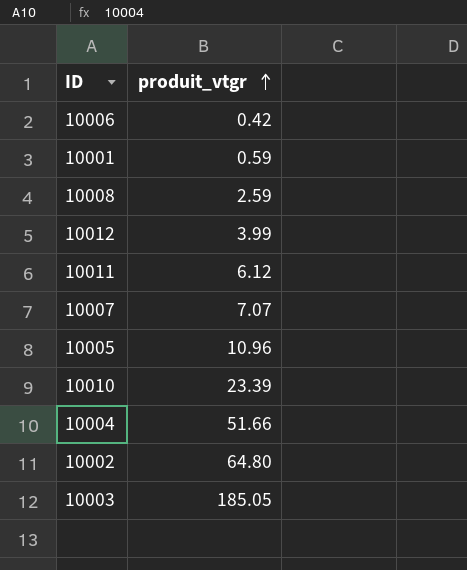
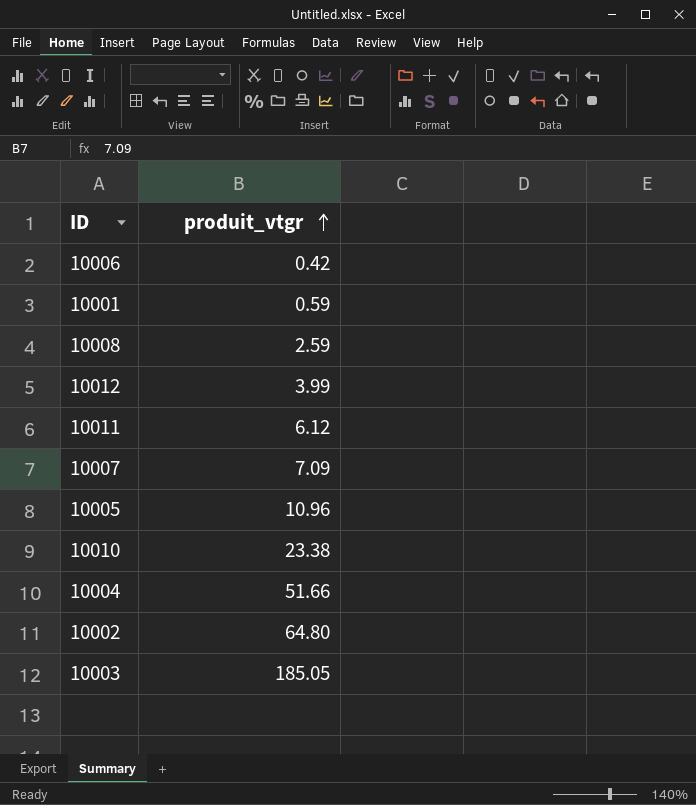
10007 | produit_vtgr: 7.07 -> 7.09
10010 | produit_vtgr: 23.39 -> 23.38

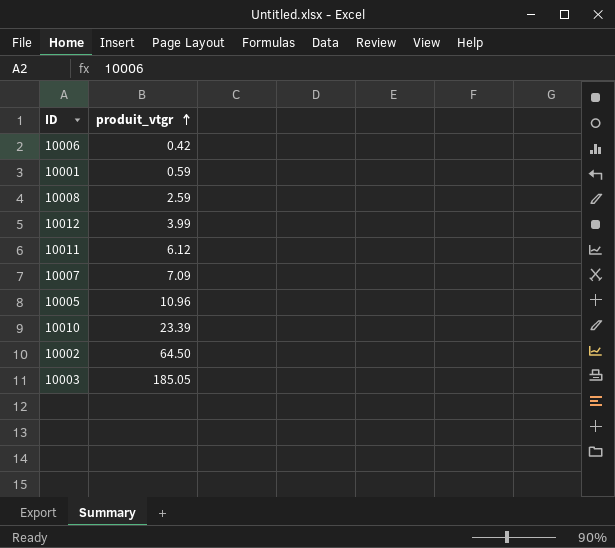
row 10004: 51.66 -> none
10010 | produit_vtgr: 23.38 -> 23.39
10002 | produit_vtgr: 64.80 -> 64.50

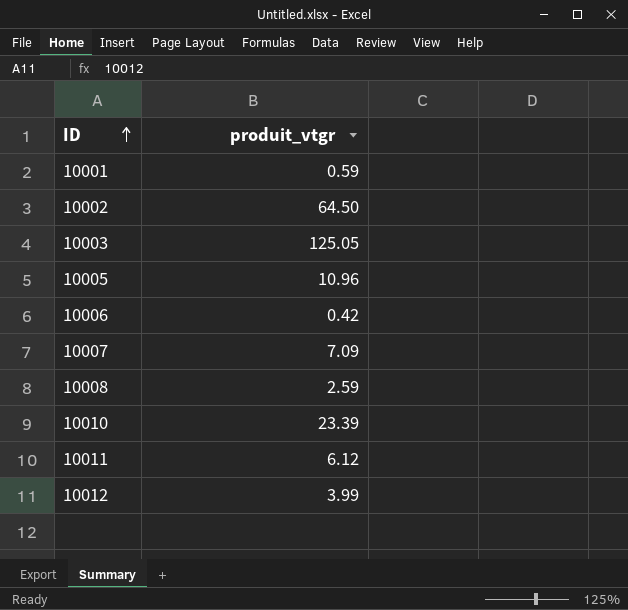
row order: produit_vtgr ascending -> ID ascending
10003 | produit_vtgr: 185.05 -> 125.05

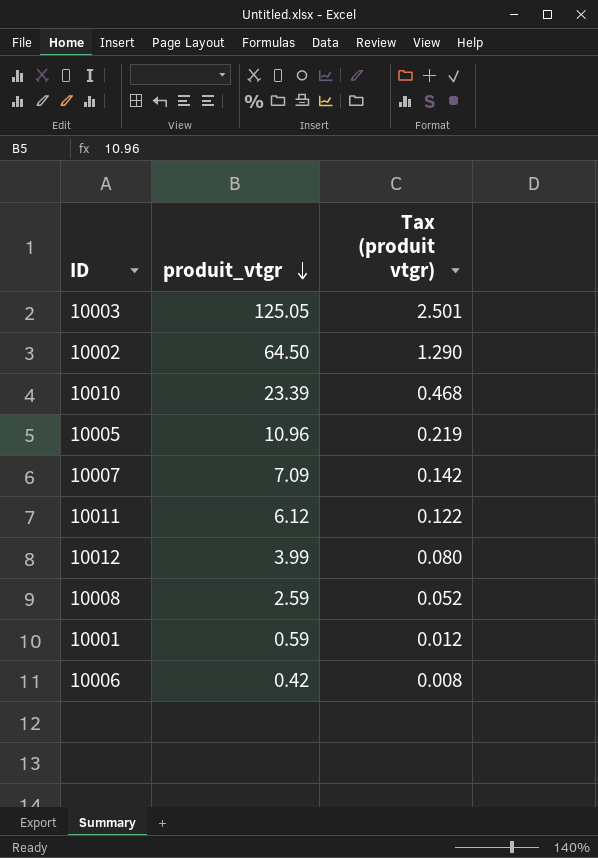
row order: ID ascending -> produit_vtgr descending
column Tax (produit vtgr) | formula: none -> [produit_vtgr] * 0.02

